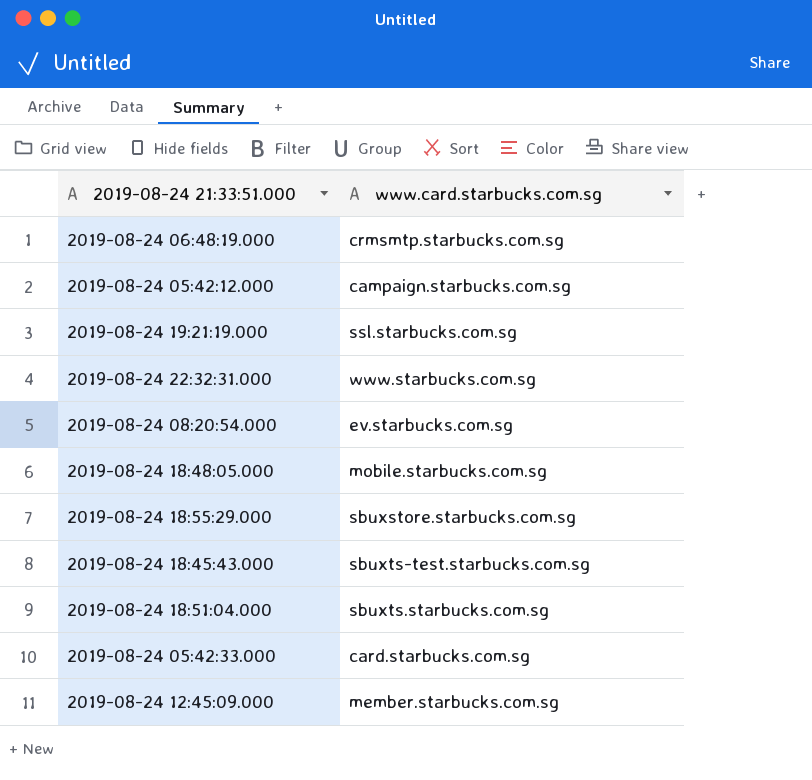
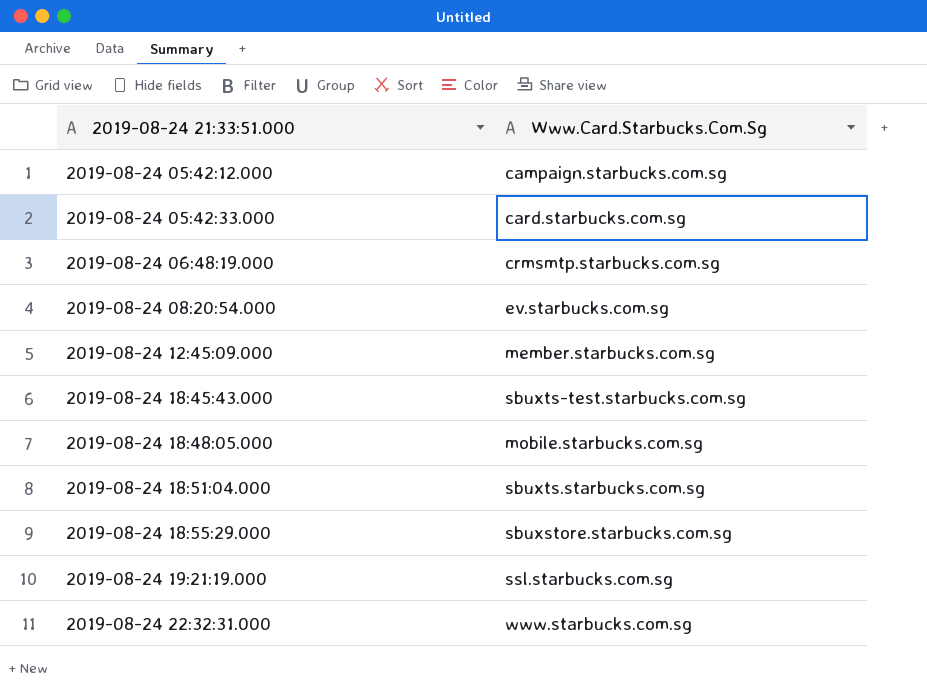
row order: none -> 2019-08-24 21:33:51.000 ascending
column name: www.card.starbucks.com.sg -> Www.Card.Starbucks.Com.Sg

